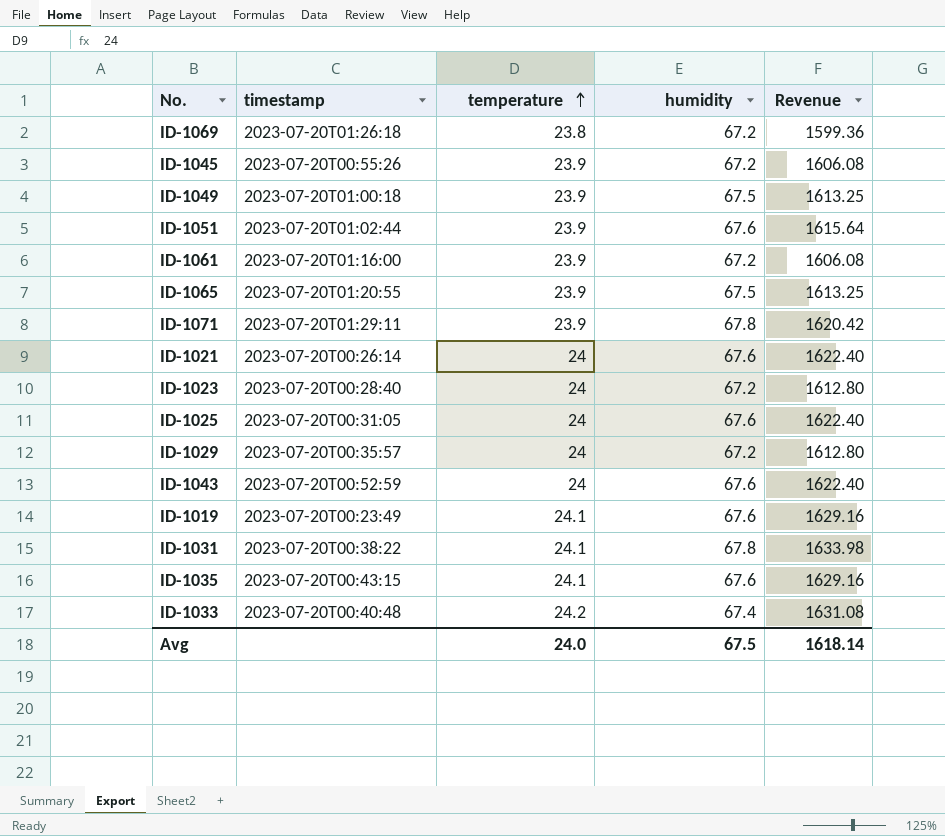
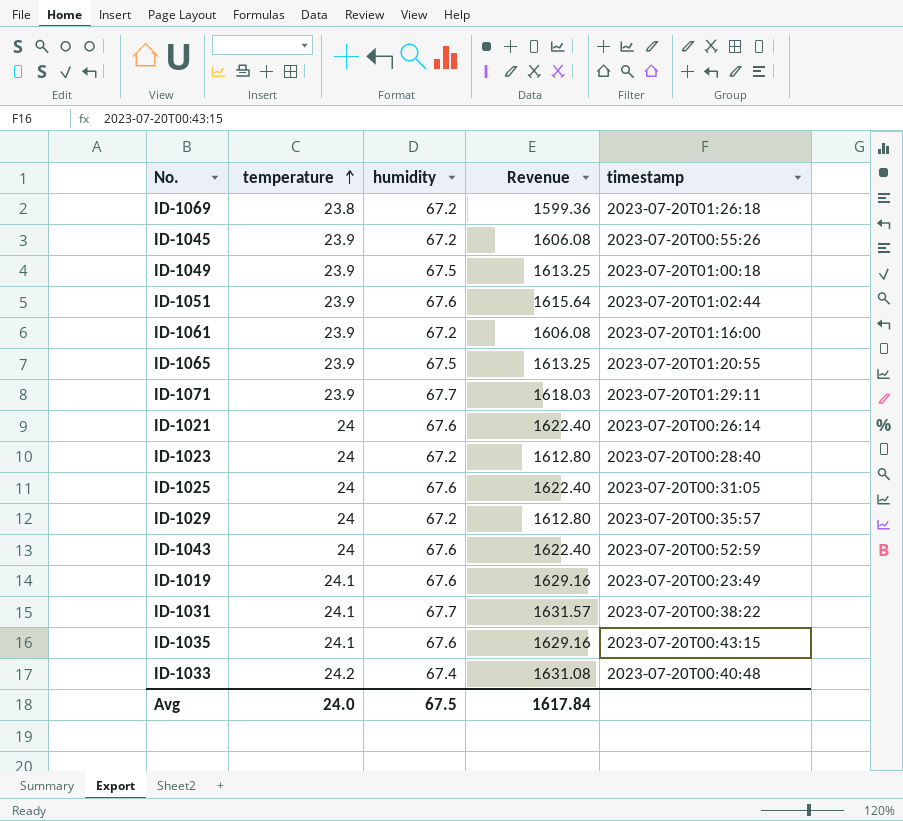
column timestamp | position: 2 -> 5
ID-1071 | humidity: 67.8 -> 67.7
ID-1071 | Revenue: 1620.42 -> 1618.03
ID-1031 | humidity: 67.8 -> 67.7
ID-1031 | Revenue: 1633.98 -> 1631.57
Avg | Revenue: 1618.14 -> 1617.84

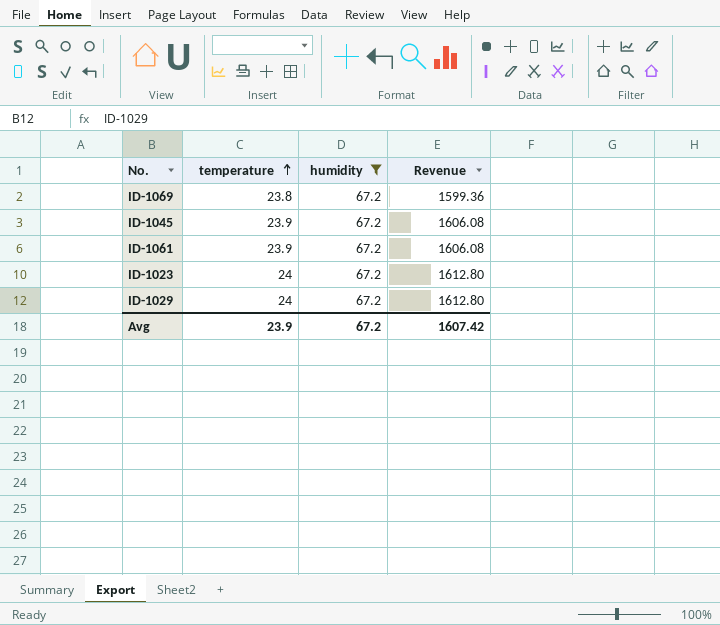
filter: none -> humidity = 67.2
column timestamp | position: 5 -> none
Avg | temperature: 24.0 -> 23.9
Avg | humidity: 67.5 -> 67.2
Avg | Revenue: 1617.84 -> 1607.42

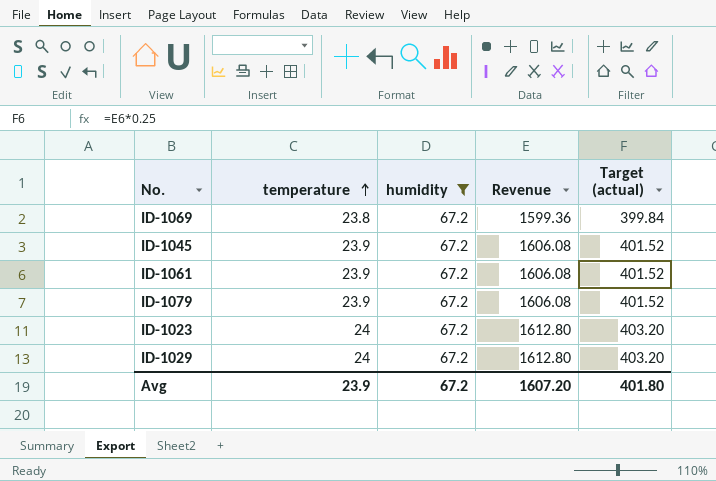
column Target (actual) | formula: none -> [Revenue] * 0.25
row ID-1079: none -> 23.9 | 67.2 | 1606.08 | 401.52
Avg | Revenue: 1607.42 -> 1607.20

